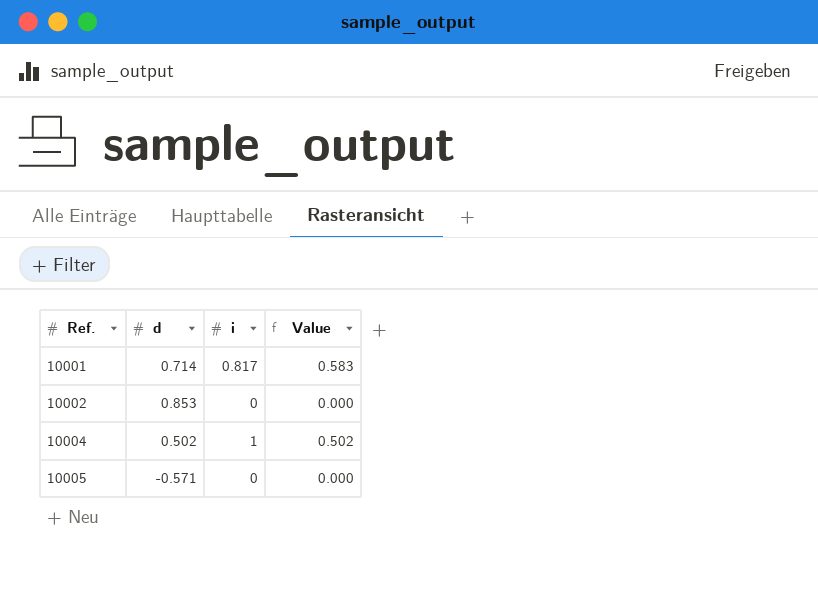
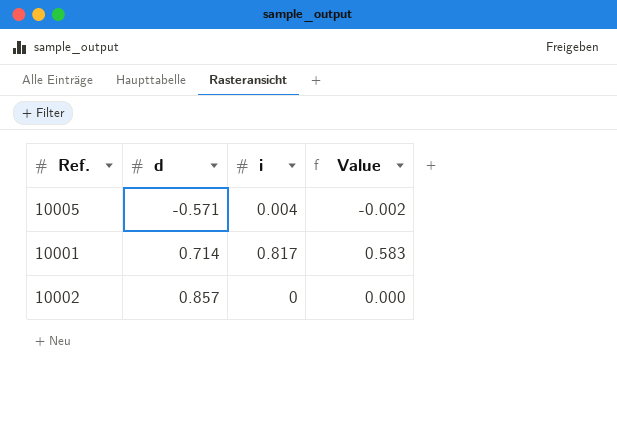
row order: Ref. ascending -> d ascending
row 10004: 0.502 | 1 | 0.502 -> none
10005 | i: 0 -> 0.004
10005 | Value: 0.000 -> -0.002
10002 | d: 0.853 -> 0.857

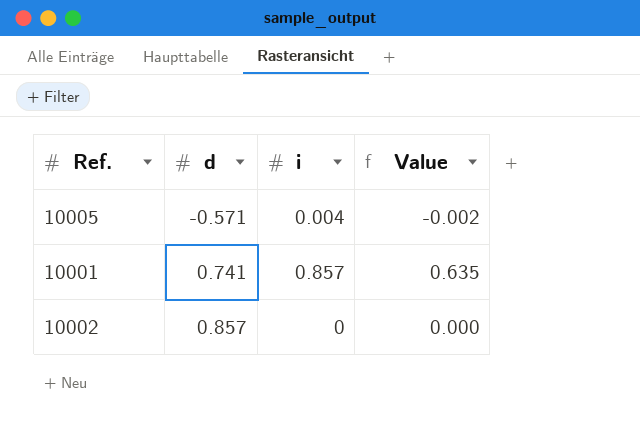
10001 | d: 0.714 -> 0.741
10001 | i: 0.817 -> 0.857
10001 | Value: 0.583 -> 0.635

